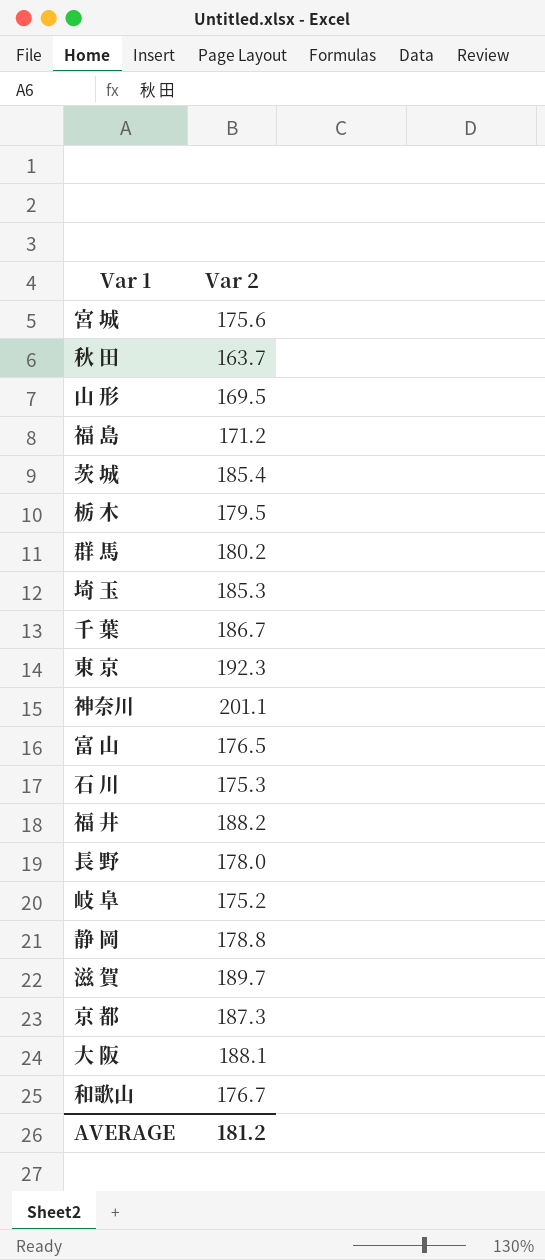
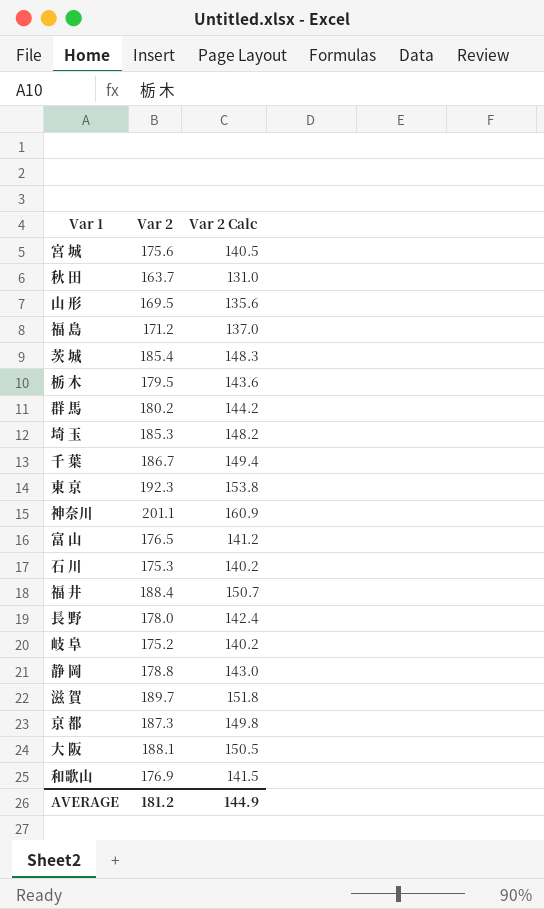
column Var 2 Calc | formula: none -> [Var 2] * 0.8
福 井 | Var 2: 188.2 -> 188.4
和歌山 | Var 2: 176.7 -> 176.9

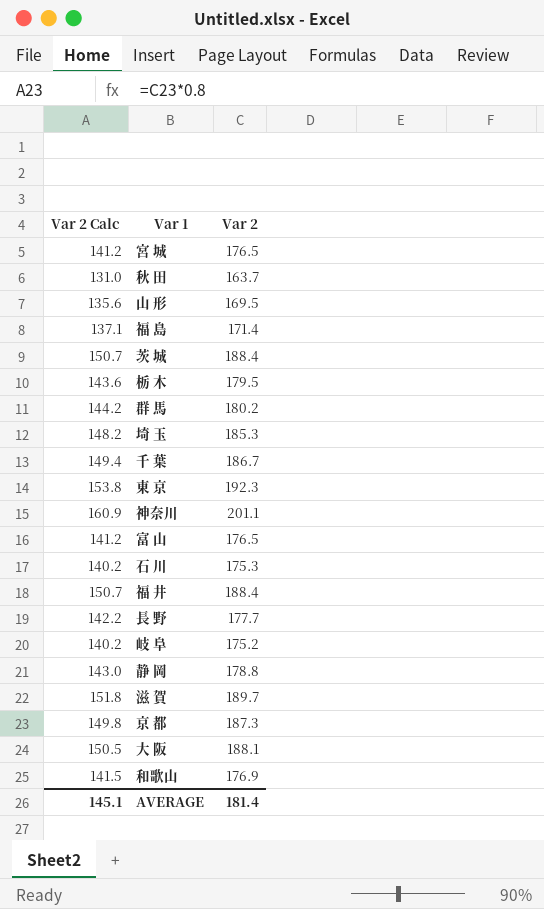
column Var 2 Calc | position: 3 -> 1
宮 城 | Var 2 Calc: 140.5 -> 141.2
宮 城 | Var 2: 175.6 -> 176.5
福 島 | Var 2 Calc: 137.0 -> 137.1
福 島 | Var 2: 171.2 -> 171.4
茨 城 | Var 2 Calc: 148.3 -> 150.7
茨 城 | Var 2: 185.4 -> 188.4
長 野 | Var 2 Calc: 142.4 -> 142.2
長 野 | Var 2: 178.0 -> 177.7
AVERAGE | Var 2 Calc: 144.9 -> 145.1
AVERAGE | Var 2: 181.2 -> 181.4

